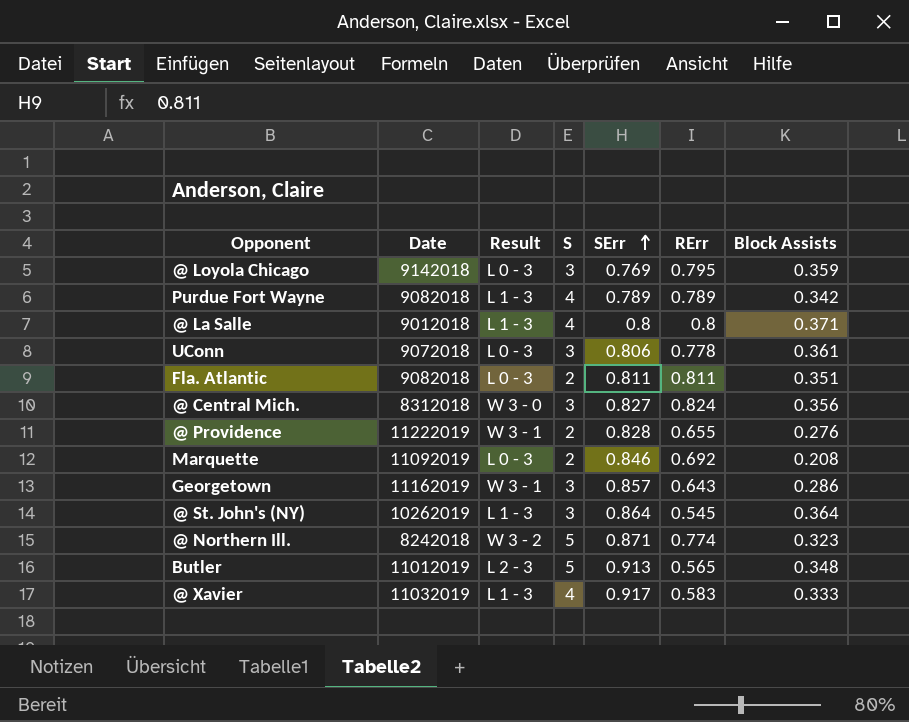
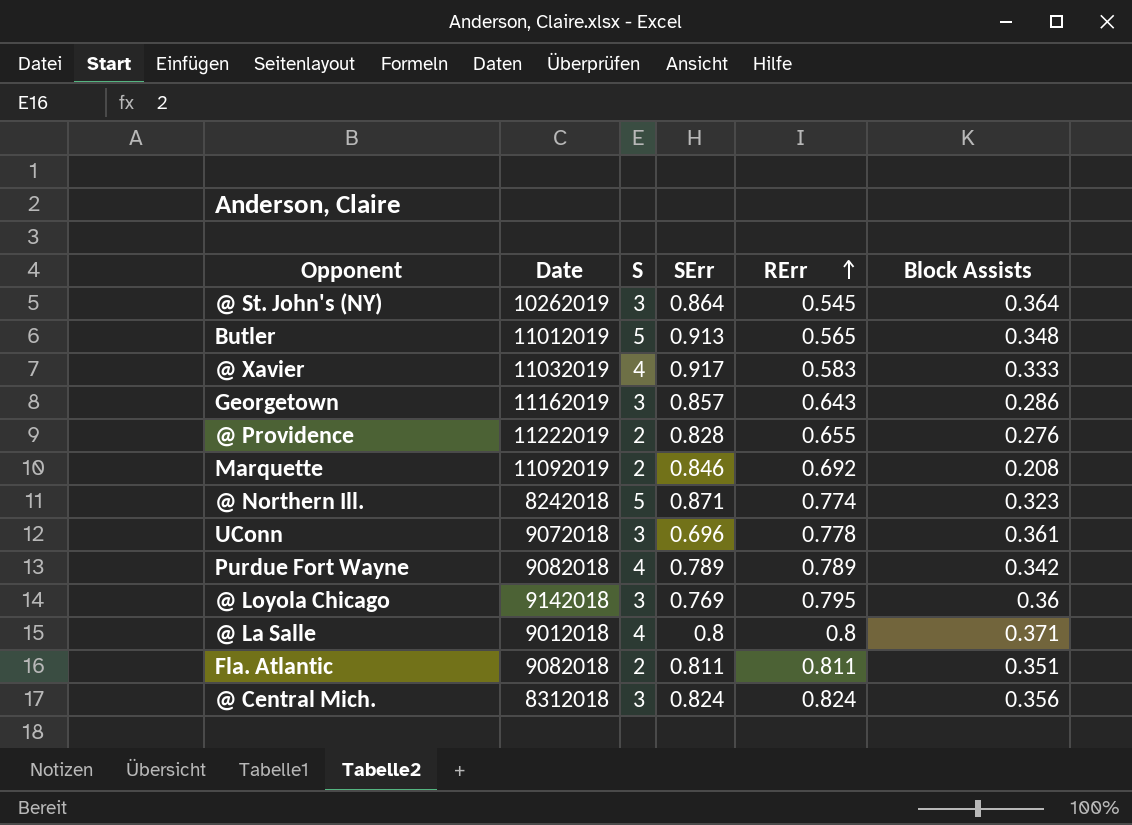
row order: SErr ascending -> RErr ascending
column Result | position: 3 -> none
UConn | SErr: 0.806 -> 0.696
@ Loyola Chicago | Block Assists: 0.359 -> 0.36
@ Central Mich. | SErr: 0.827 -> 0.824

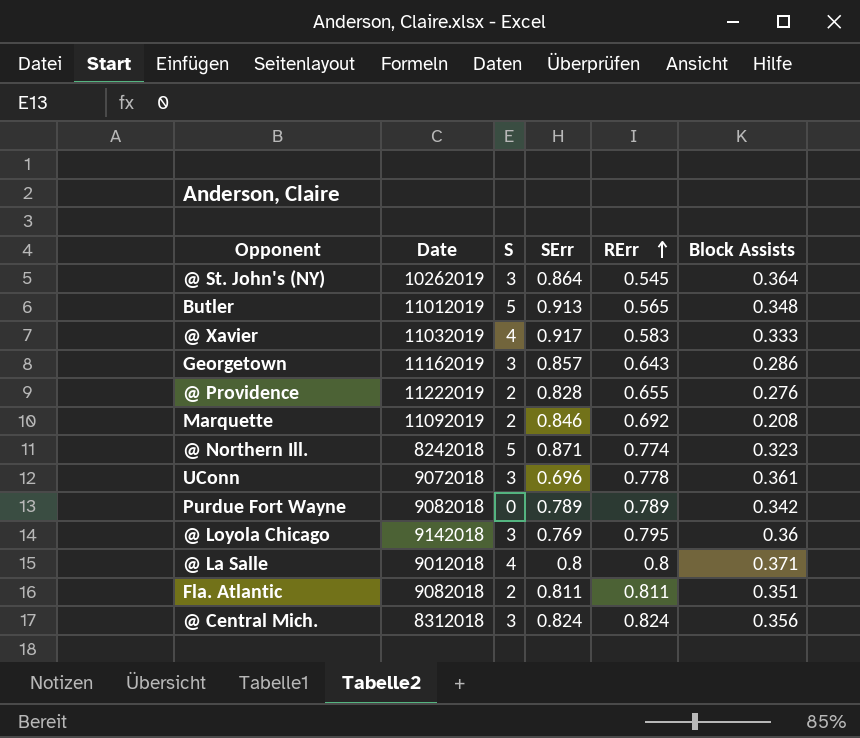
Purdue Fort Wayne | S: 4 -> 0

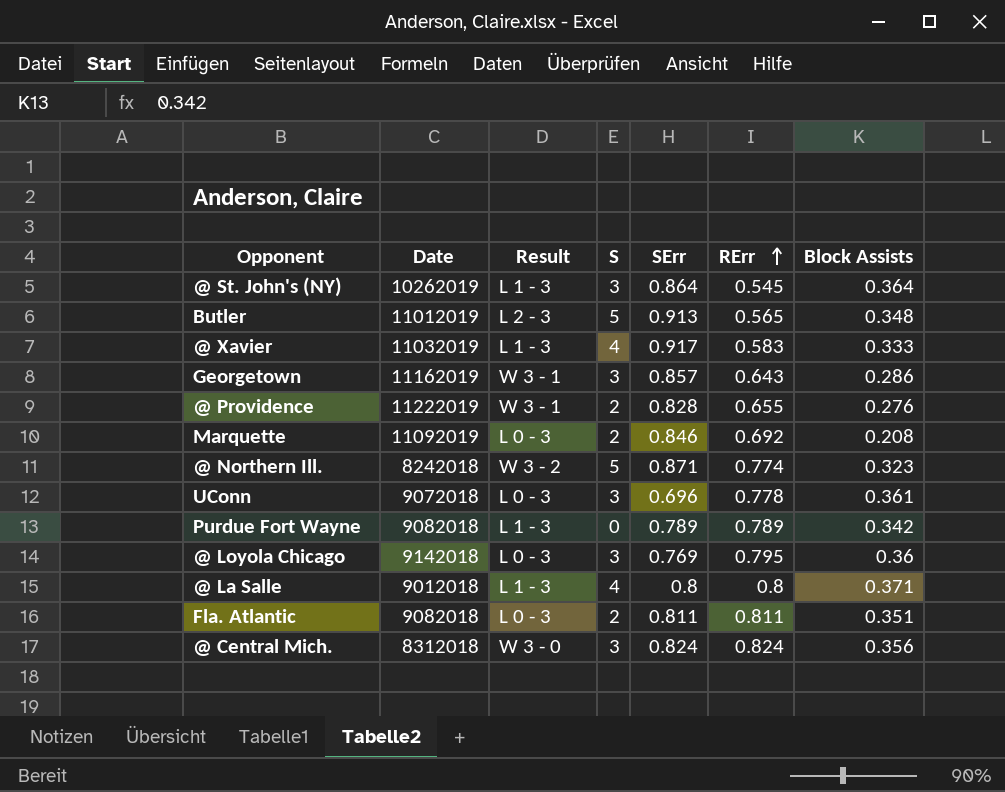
column Result | position: none -> 3

